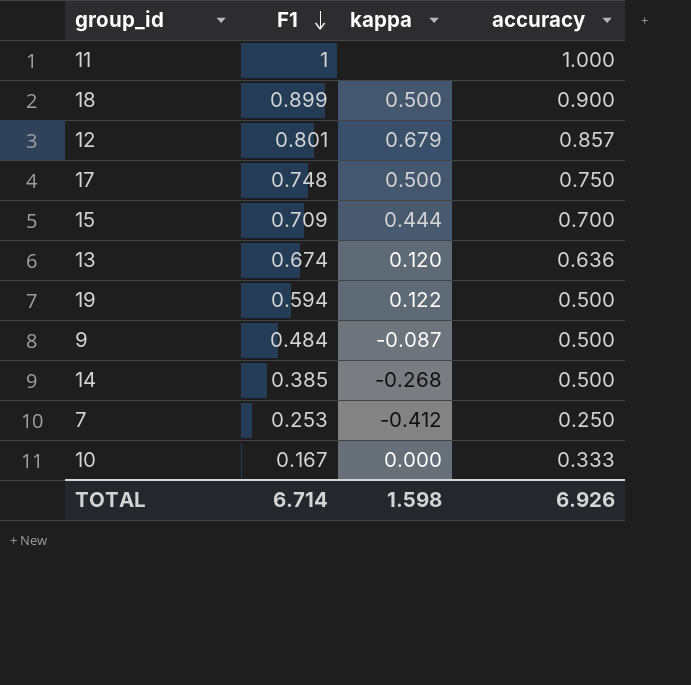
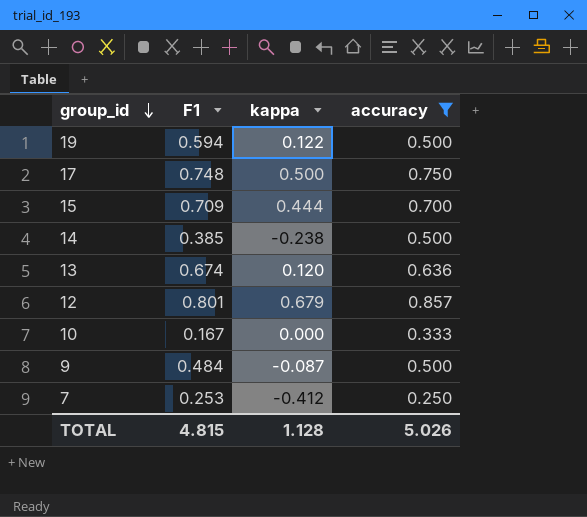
filter: none -> accuracy <= 0.857
row order: F1 descending -> group_id descending
14 | kappa: -0.268 -> -0.238
TOTAL | F1: 6.714 -> 4.815
TOTAL | kappa: 1.598 -> 1.128
TOTAL | accuracy: 6.926 -> 5.026

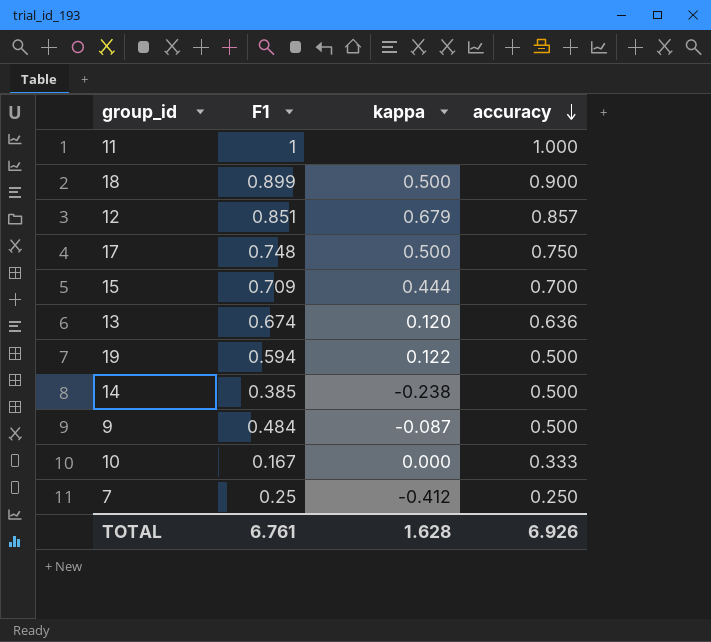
filter: accuracy <= 0.857 -> none
row order: group_id descending -> accuracy descending
12 | F1: 0.801 -> 0.851
7 | F1: 0.253 -> 0.25
TOTAL | F1: 4.815 -> 6.761
TOTAL | kappa: 1.128 -> 1.628
TOTAL | accuracy: 5.026 -> 6.926

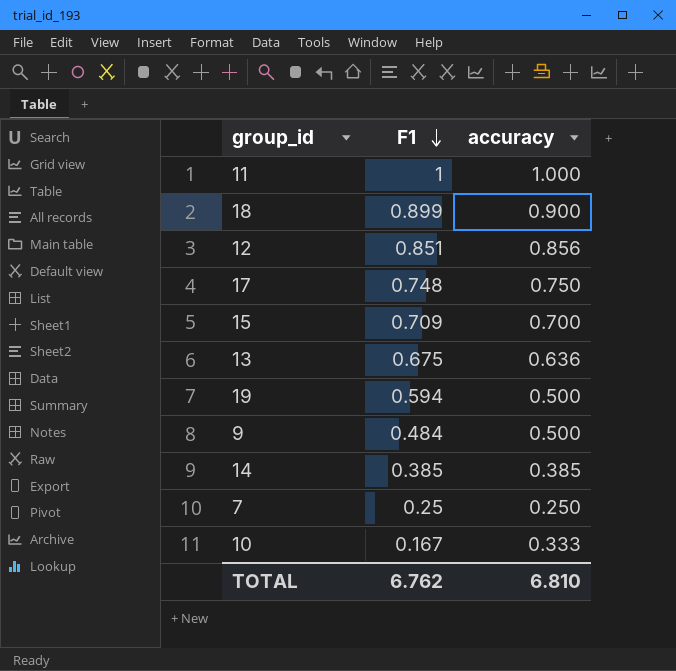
row order: accuracy descending -> F1 descending
column kappa | position: 3 -> none
12 | accuracy: 0.857 -> 0.856
13 | F1: 0.674 -> 0.675
14 | accuracy: 0.500 -> 0.385
TOTAL | F1: 6.761 -> 6.762
TOTAL | accuracy: 6.926 -> 6.810

